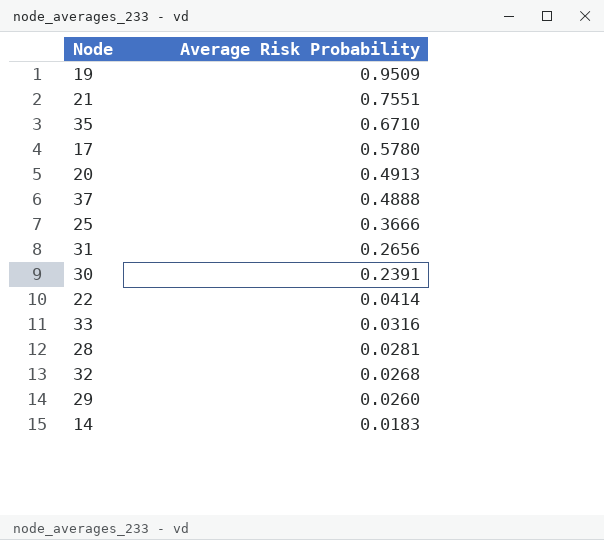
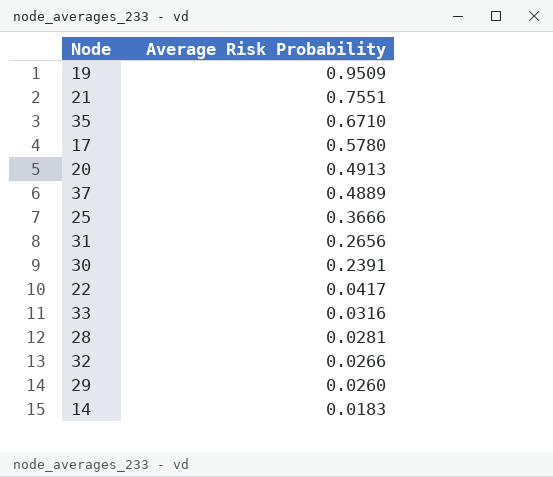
37 | Average Risk Probability: 0.4888 -> 0.4889
22 | Average Risk Probability: 0.0414 -> 0.0417
32 | Average Risk Probability: 0.0268 -> 0.0266

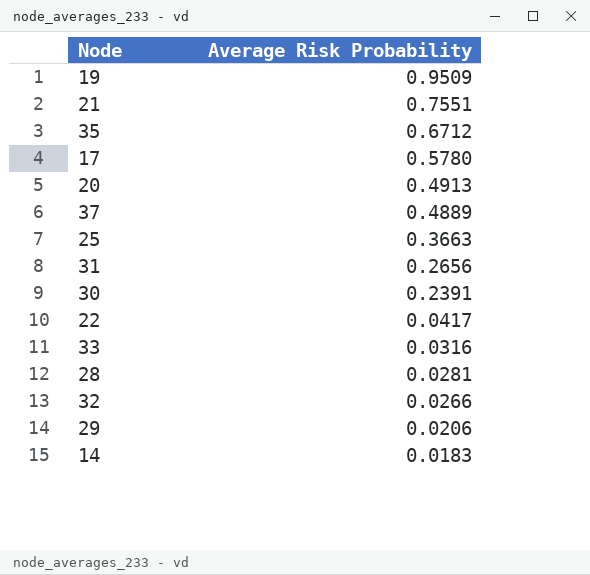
35 | Average Risk Probability: 0.6710 -> 0.6712
25 | Average Risk Probability: 0.3666 -> 0.3663
29 | Average Risk Probability: 0.0260 -> 0.0206

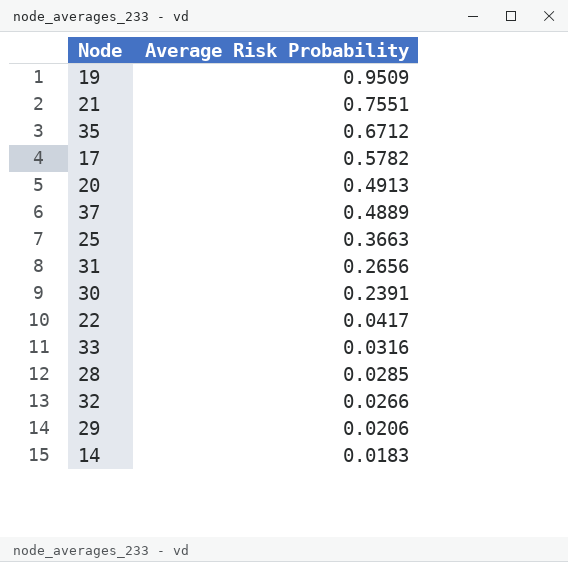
17 | Average Risk Probability: 0.5780 -> 0.5782
28 | Average Risk Probability: 0.0281 -> 0.0285

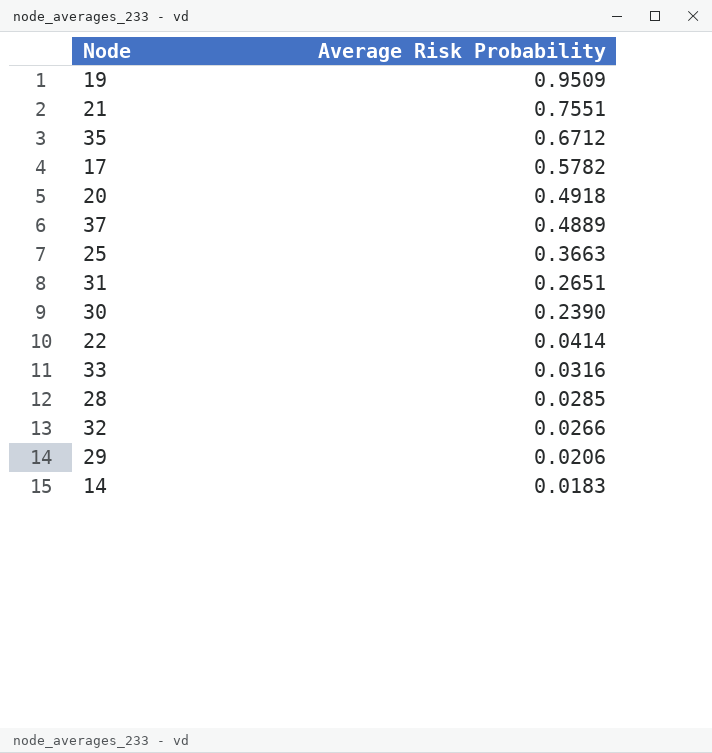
20 | Average Risk Probability: 0.4913 -> 0.4918
31 | Average Risk Probability: 0.2656 -> 0.2651
30 | Average Risk Probability: 0.2391 -> 0.2390
22 | Average Risk Probability: 0.0417 -> 0.0414

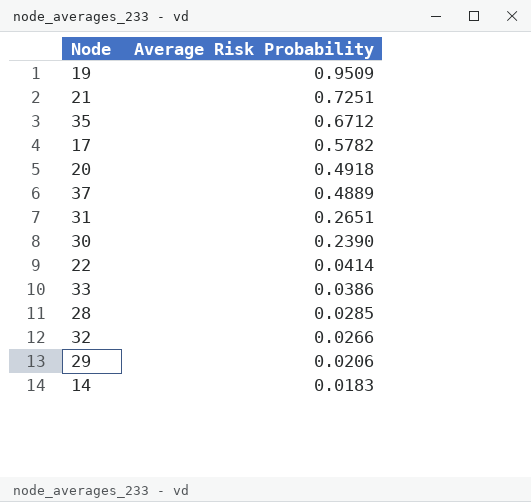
row 25: 0.3663 -> none
21 | Average Risk Probability: 0.7551 -> 0.7251
33 | Average Risk Probability: 0.0316 -> 0.0386

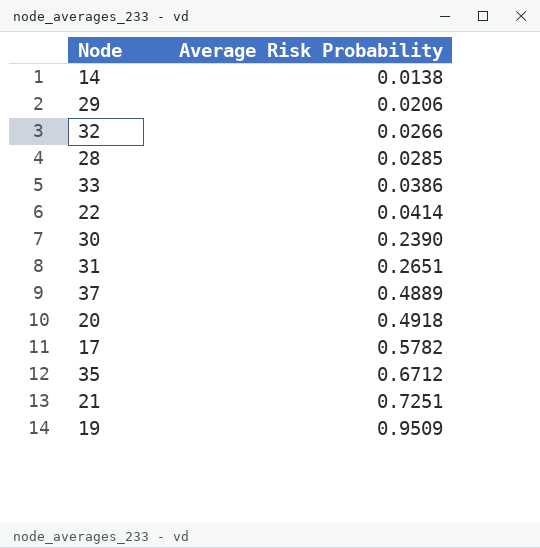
row order: Average Risk Probability descending -> Average Risk Probability ascending
14 | Average Risk Probability: 0.0183 -> 0.0138

